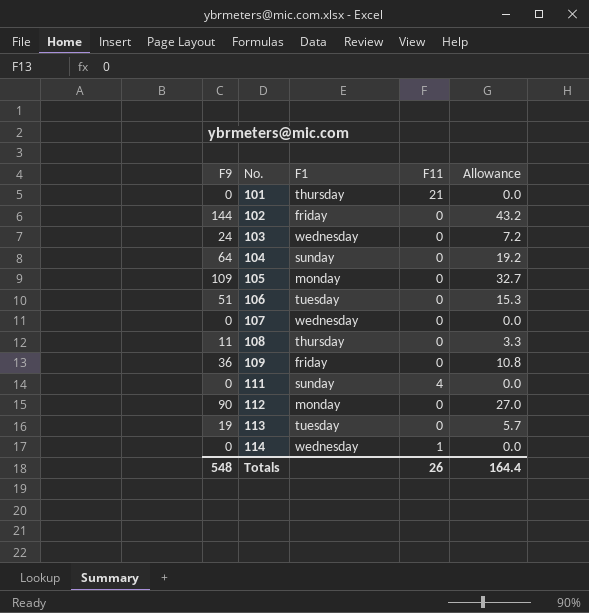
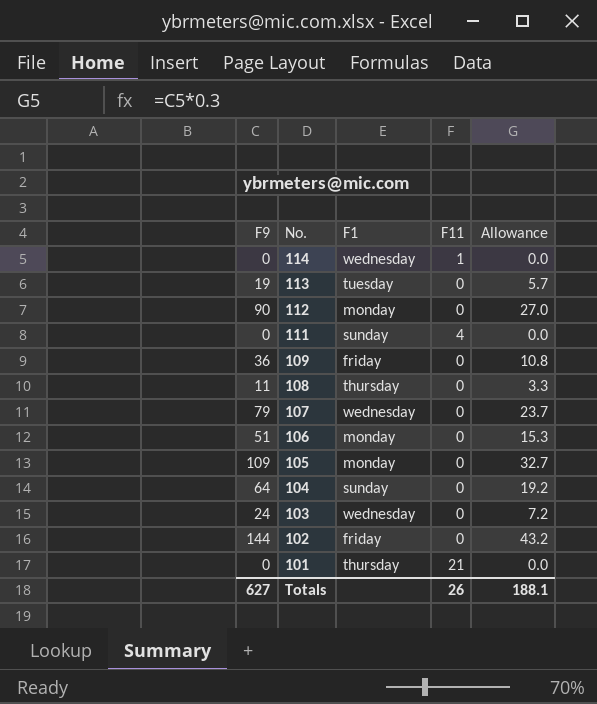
row order: No. ascending -> No. descending
107 | F9: 0 -> 79
107 | Allowance: 0.0 -> 23.7
106 | F1: tuesday -> monday
Totals | F9: 548 -> 627
Totals | Allowance: 164.4 -> 188.1

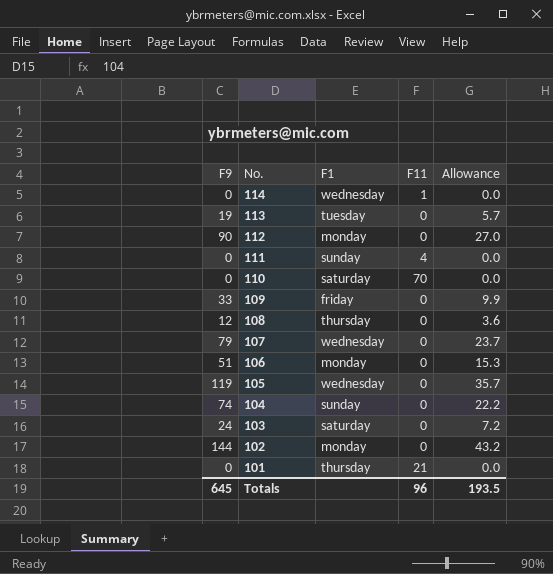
row 110: none -> 0 | saturday | 70 | 0.0
109 | F9: 36 -> 33
109 | Allowance: 10.8 -> 9.9
108 | F9: 11 -> 12
108 | Allowance: 3.3 -> 3.6
105 | F9: 109 -> 119
105 | F1: monday -> wednesday
105 | Allowance: 32.7 -> 35.7
104 | F9: 64 -> 74
104 | Allowance: 19.2 -> 22.2
103 | F1: wednesday -> saturday
102 | F1: friday -> monday
Totals | F9: 627 -> 645
Totals | F11: 26 -> 96
Totals | Allowance: 188.1 -> 193.5

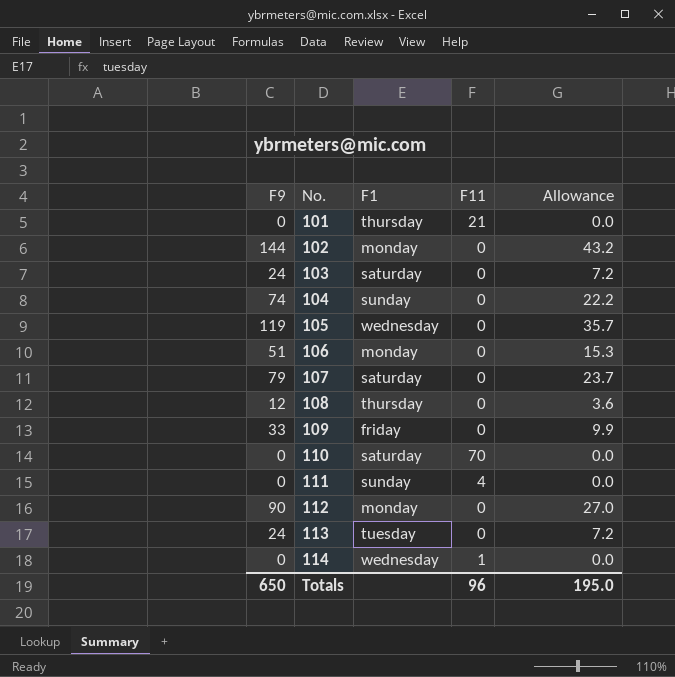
row order: No. descending -> No. ascending
107 | F1: wednesday -> saturday
113 | F9: 19 -> 24
113 | Allowance: 5.7 -> 7.2
Totals | F9: 645 -> 650
Totals | Allowance: 193.5 -> 195.0

